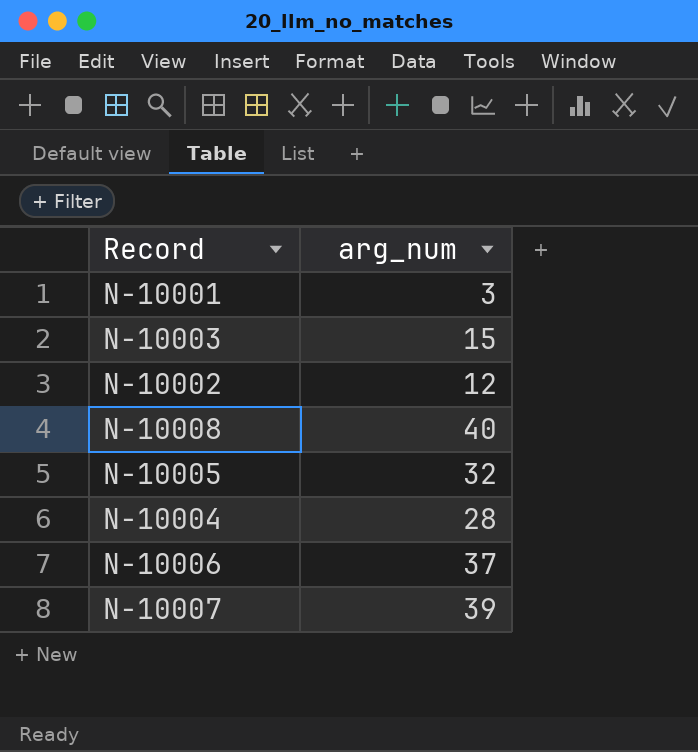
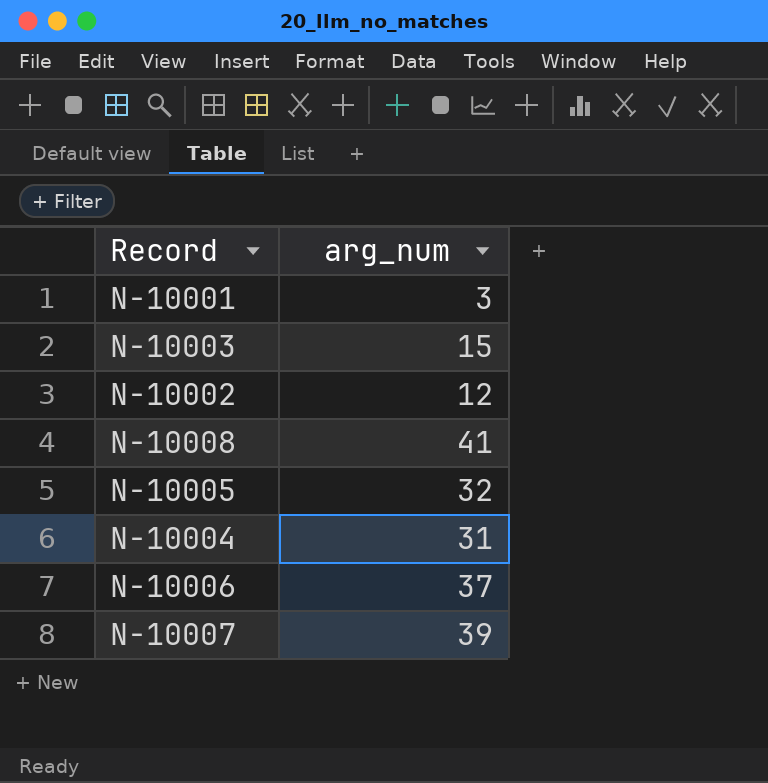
N-10008 | arg_num: 40 -> 41
N-10004 | arg_num: 28 -> 31

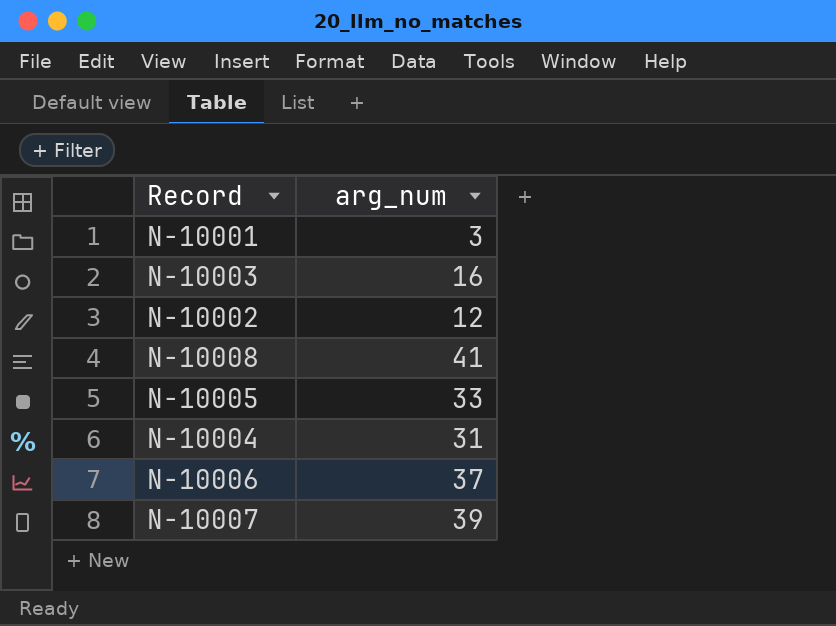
N-10003 | arg_num: 15 -> 16
N-10005 | arg_num: 32 -> 33

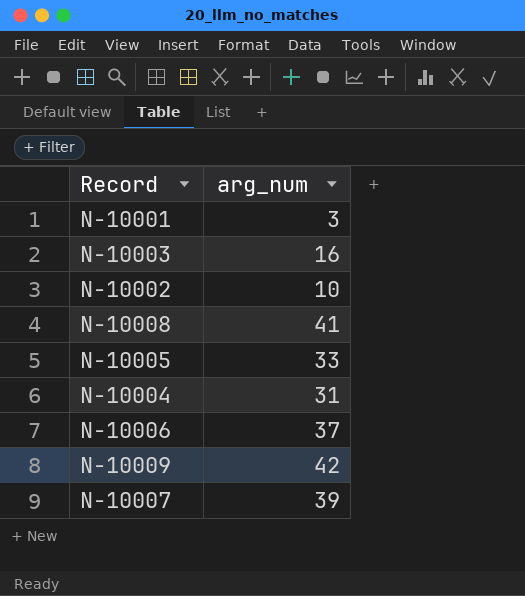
N-10002 | arg_num: 12 -> 10
row N-10009: none -> 42

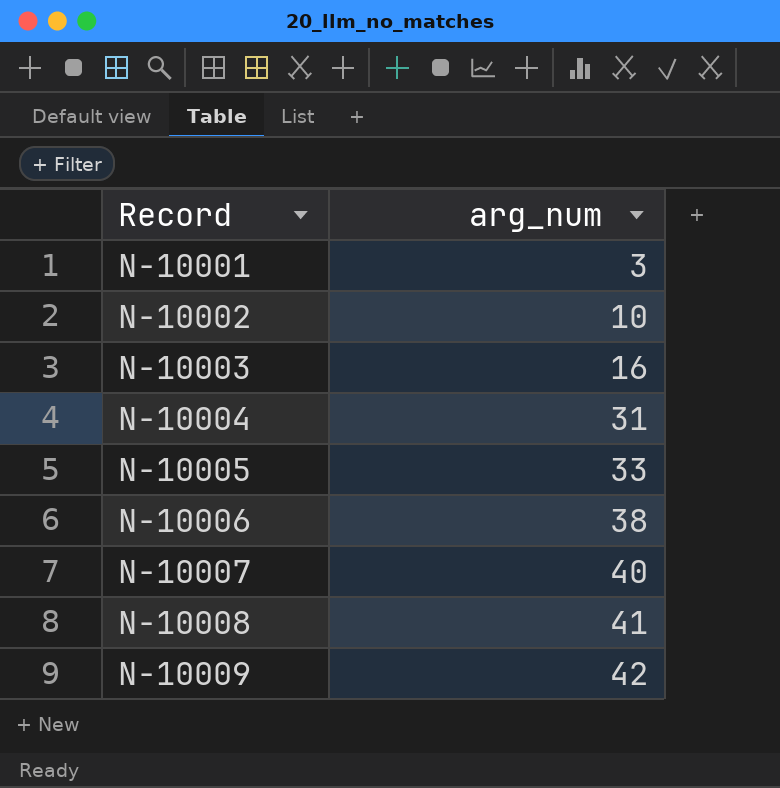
row order: none -> Record ascending
N-10006 | arg_num: 37 -> 38
N-10007 | arg_num: 39 -> 40

